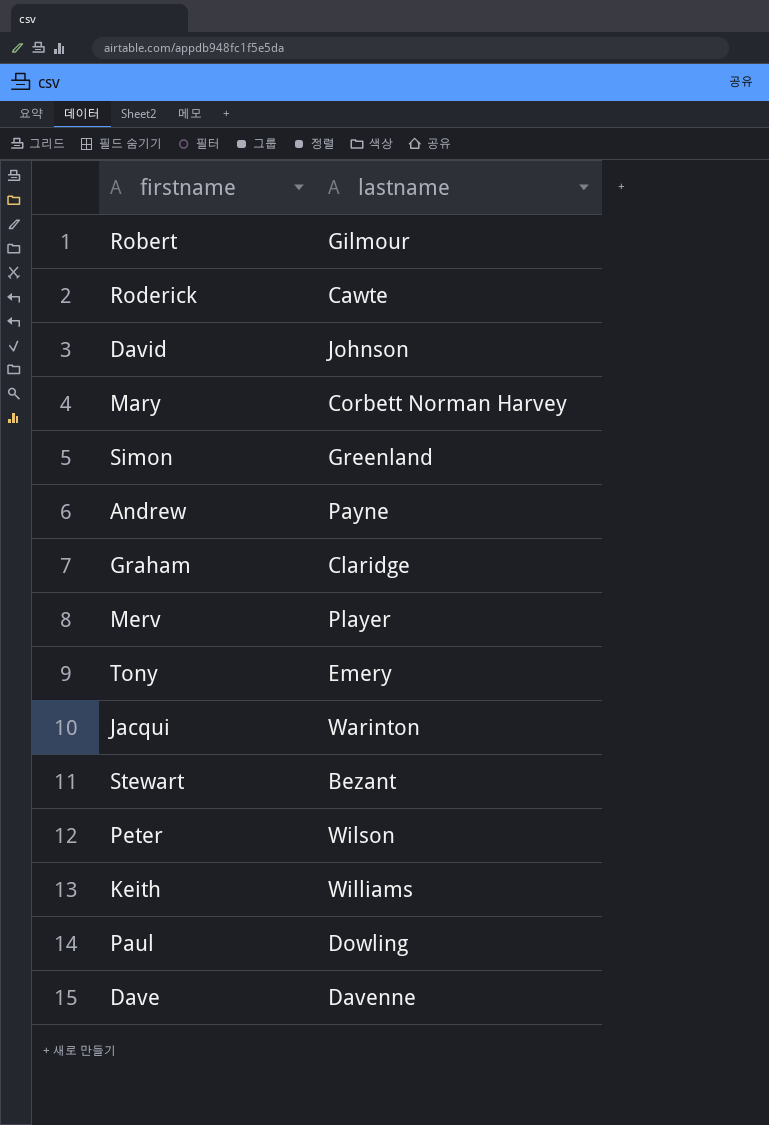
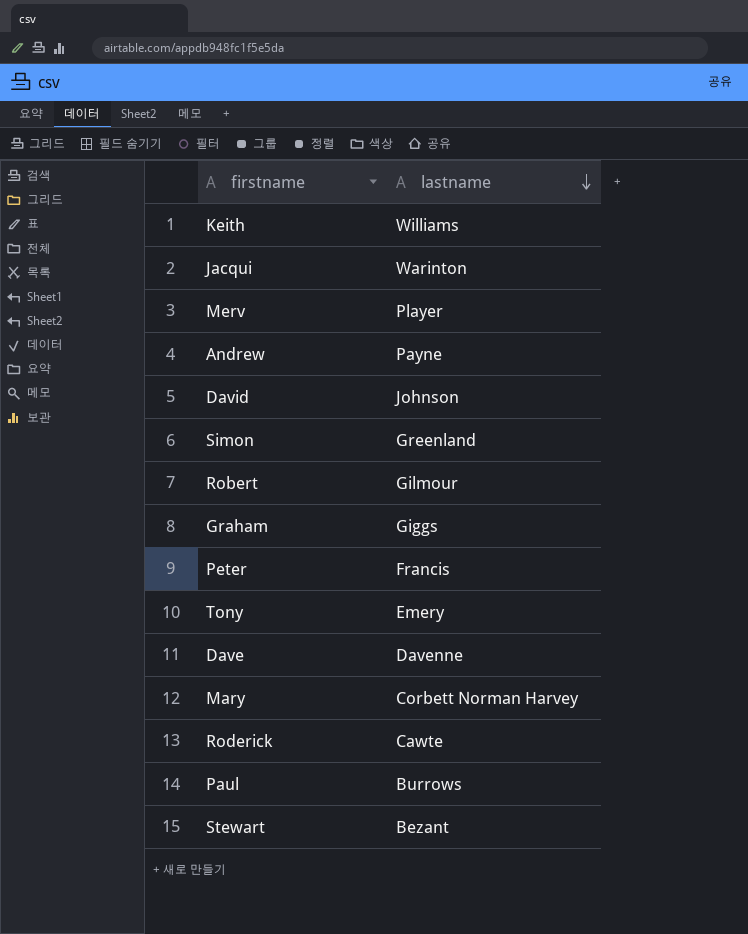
row order: none -> lastname descending
Graham | lastname: Claridge -> Giggs
Peter | lastname: Wilson -> Francis
Paul | lastname: Dowling -> Burrows

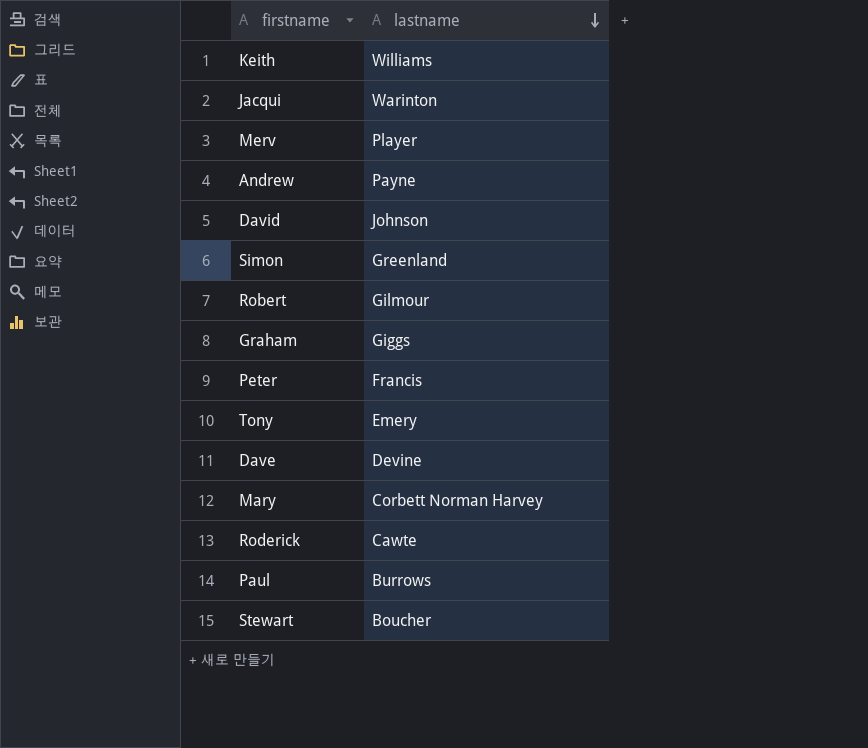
Dave | lastname: Davenne -> Devine
Stewart | lastname: Bezant -> Boucher

